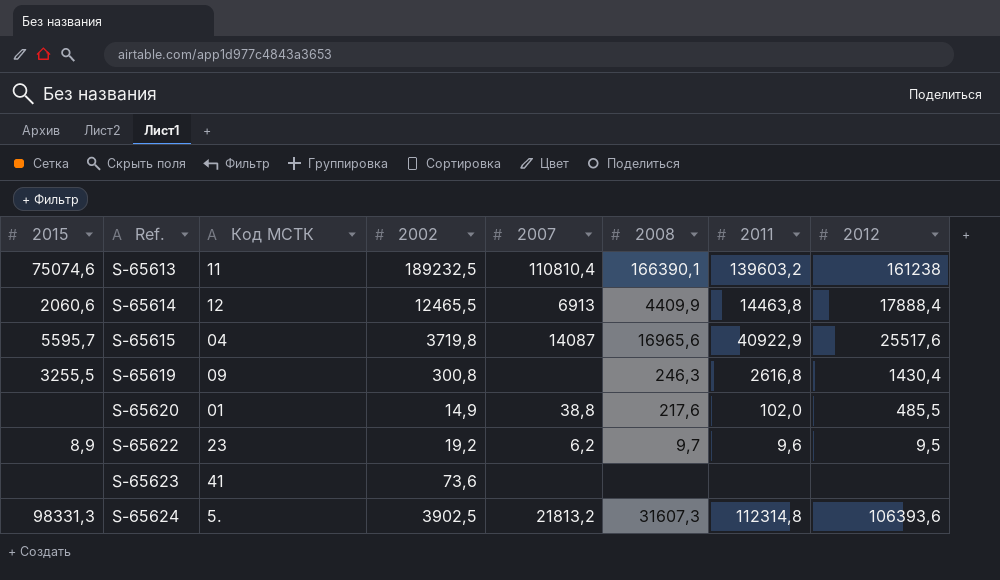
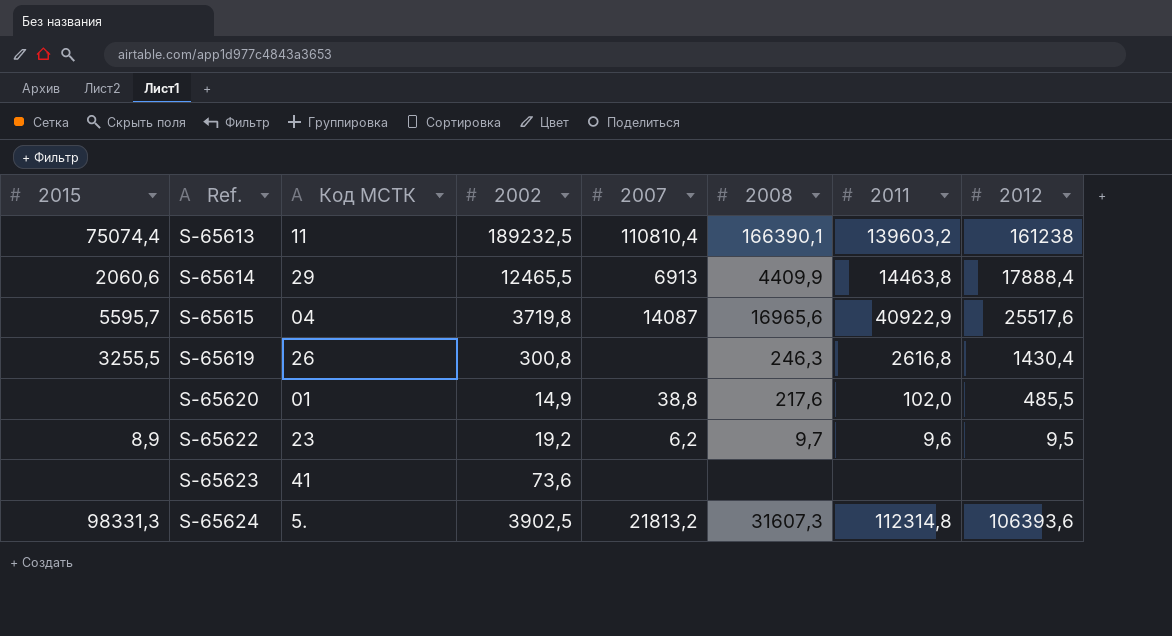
S-65613 | 2015: 75074,6 -> 75074,4
S-65614 | Код МСТК: 12 -> 29
S-65619 | Код МСТК: 09 -> 26

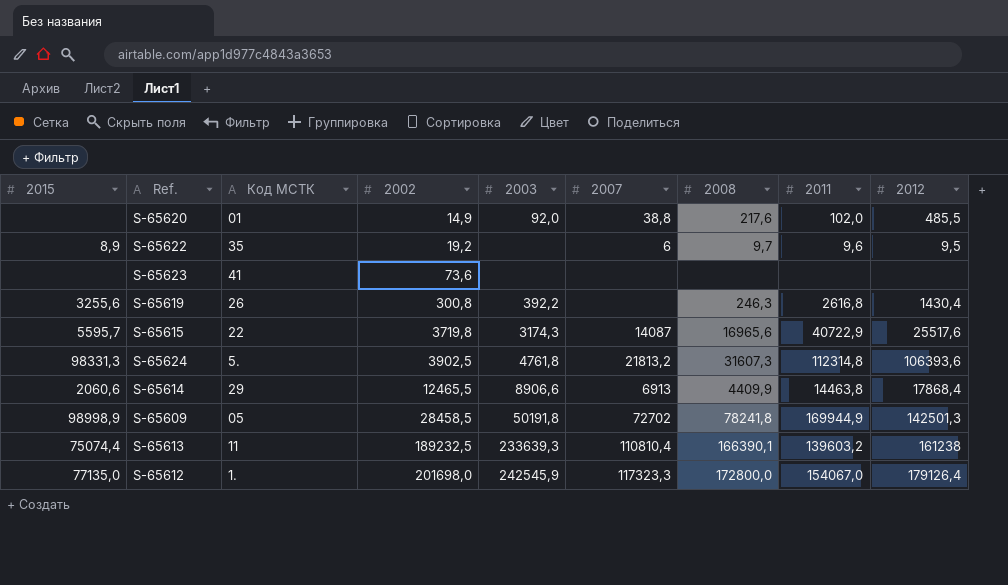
row order: Ref. ascending -> 2002 ascending
column 2003 | position: none -> 5
S-65622 | Код МСТК: 23 -> 35
S-65622 | 2007: 6,2 -> 6
S-65619 | 2015: 3255,5 -> 3255,6
S-65615 | Код МСТК: 04 -> 22
S-65615 | 2011: 40922,9 -> 40722,9
S-65614 | 2012: 17888,4 -> 17868,4
row S-65609: none -> 98998,9 | 05 | 28458,5 | 50191,8 | 72702 | 78241,8 | 169944,9 | 142501,3
row S-65612: none -> 77135,0 | 1. | 201698,0 | 242545,9 | 117323,3 | 172800,0 | 154067,0 | 179126,4

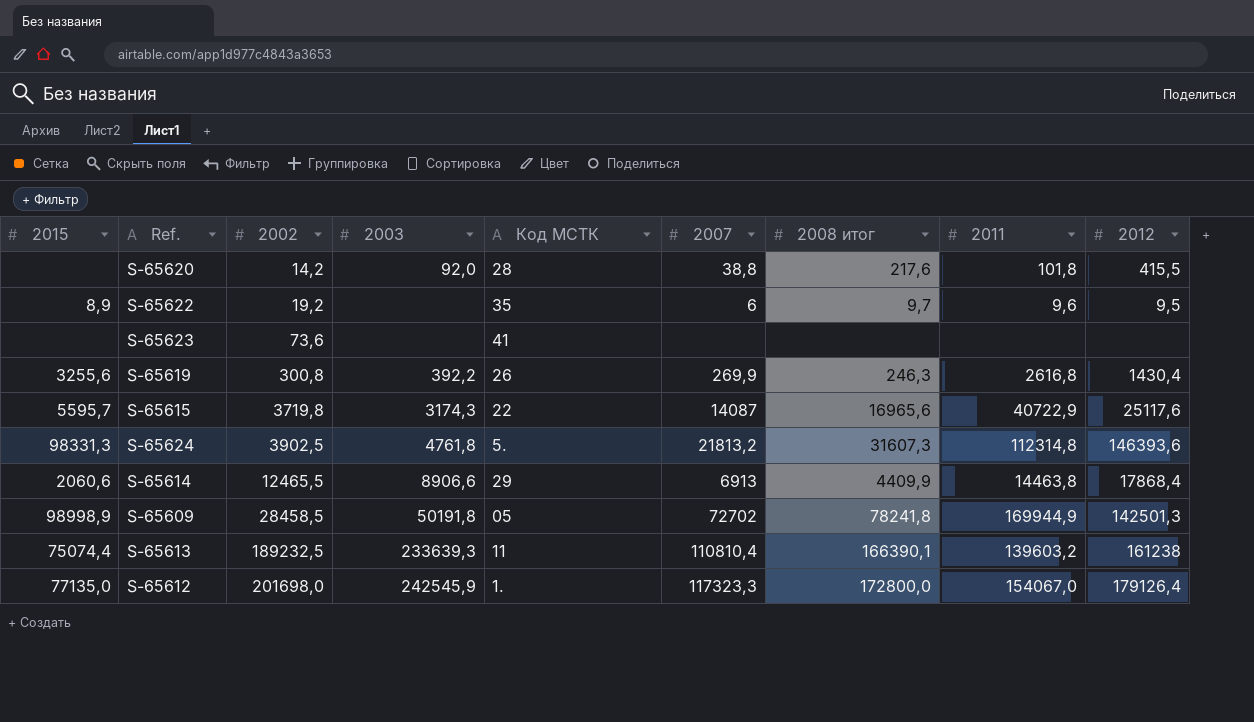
column Код МСТК | position: 3 -> 5
column name: 2008 -> 2008 итог
S-65620 | 2002: 14,9 -> 14,2
S-65620 | Код МСТК: 01 -> 28
S-65620 | 2011: 102,0 -> 101,8
S-65620 | 2012: 485,5 -> 415,5
S-65619 | 2007: none -> 269,9
S-65615 | 2012: 25517,6 -> 25117,6
S-65624 | 2012: 106393,6 -> 146393,6

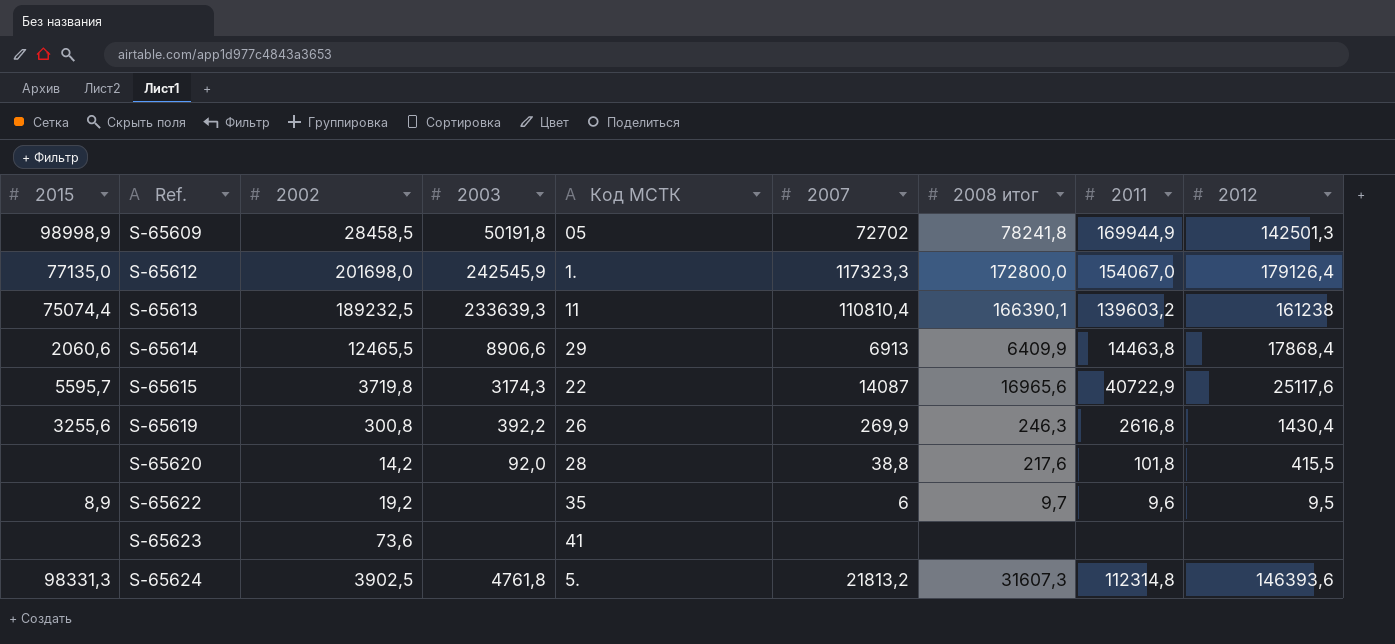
row order: 2002 ascending -> Ref. ascending
S-65614 | 2008 итог: 4409,9 -> 6409,9

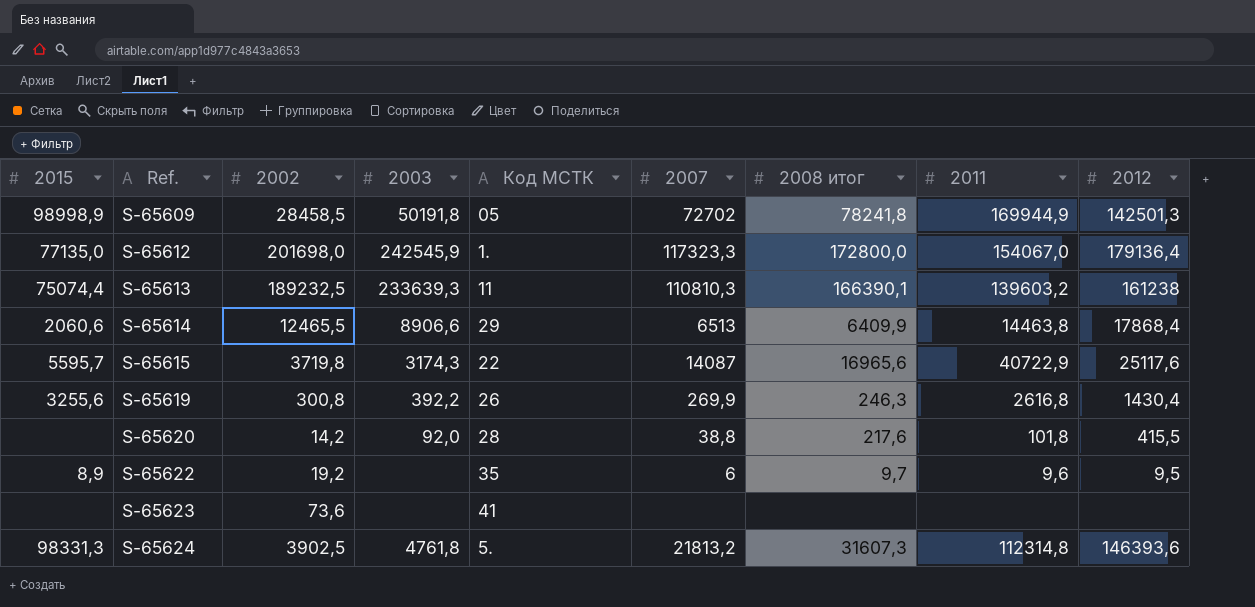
S-65612 | 2012: 179126,4 -> 179136,4
S-65613 | 2007: 110810,4 -> 110810,3
S-65614 | 2007: 6913 -> 6513

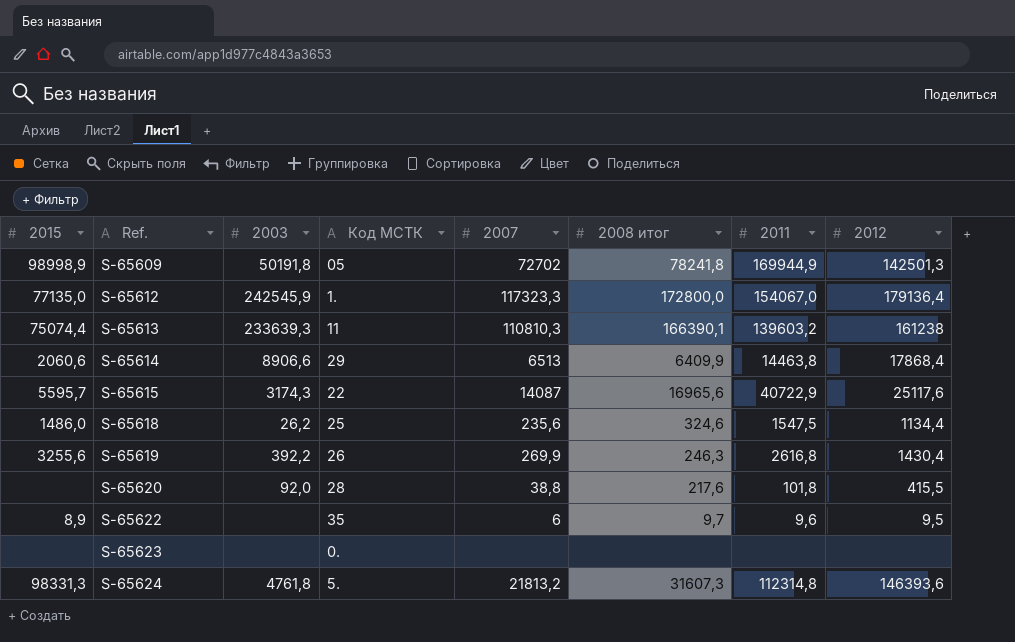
column 2002 | position: 3 -> none
row S-65618: none -> 1486,0 | 26,2 | 25 | 235,6 | 324,6 | 1547,5 | 1134,4
S-65623 | Код МСТК: 41 -> 0.

